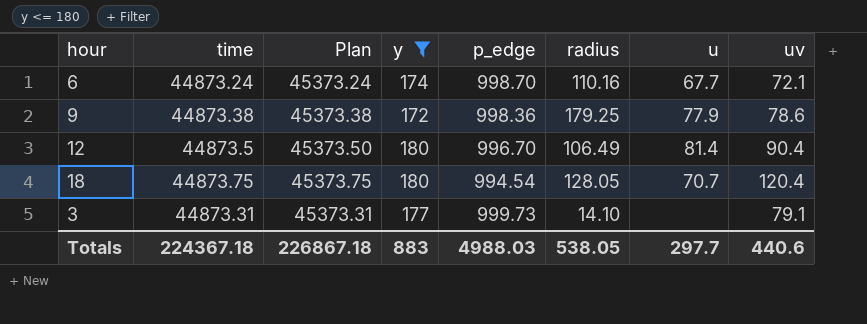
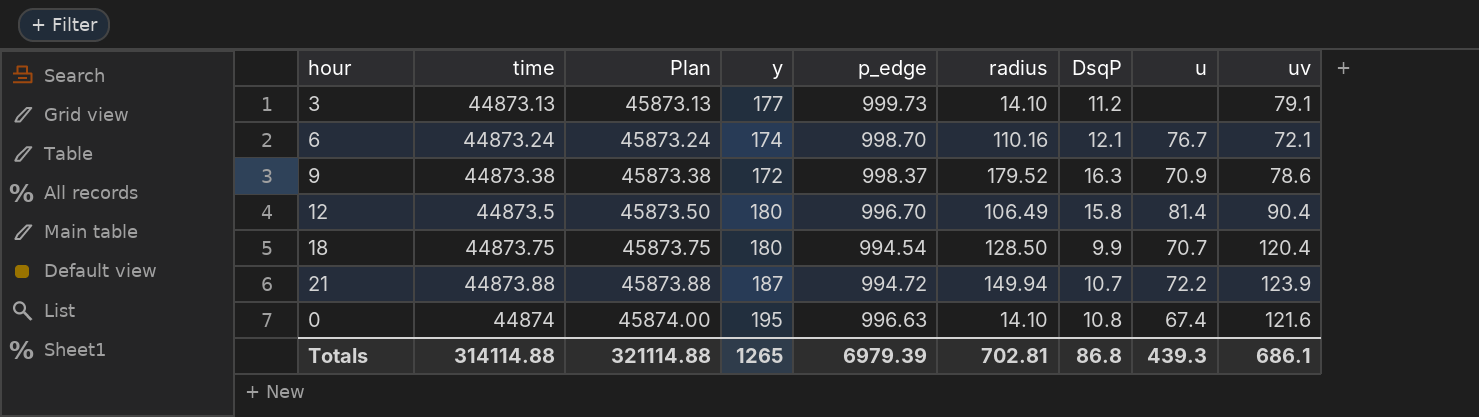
filter: y <= 180 -> none
row order: none -> time ascending
column Plan | formula: [time] + 500 -> [time] + 1000
column DsqP | position: none -> 7
3 | time: 44873.31 -> 44873.13
6 | u: 67.7 -> 76.7
9 | p_edge: 998.36 -> 998.37
9 | radius: 179.25 -> 179.52
9 | u: 77.9 -> 70.9
18 | radius: 128.05 -> 128.50
Totals | time: 224367.18 -> 314114.88
Totals | Plan: 226867.18 -> 321114.88
Totals | y: 883 -> 1265
Totals | p_edge: 4988.03 -> 6979.39
Totals | radius: 538.05 -> 702.81
Totals | u: 297.7 -> 439.3
Totals | uv: 440.6 -> 686.1

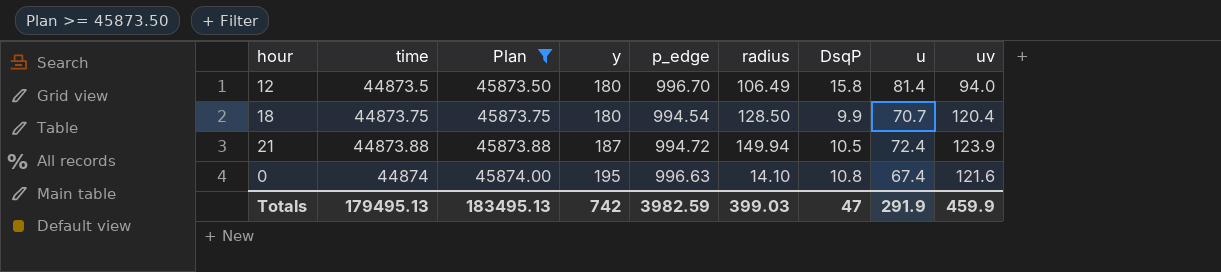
filter: none -> Plan >= 45873.50
12 | uv: 90.4 -> 94.0
21 | DsqP: 10.7 -> 10.5
21 | u: 72.2 -> 72.4
Totals | time: 314114.88 -> 179495.13
Totals | Plan: 321114.88 -> 183495.13
Totals | y: 1265 -> 742
Totals | p_edge: 6979.39 -> 3982.59
Totals | radius: 702.81 -> 399.03
Totals | DsqP: 86.8 -> 47
Totals | u: 439.3 -> 291.9
Totals | uv: 686.1 -> 459.9

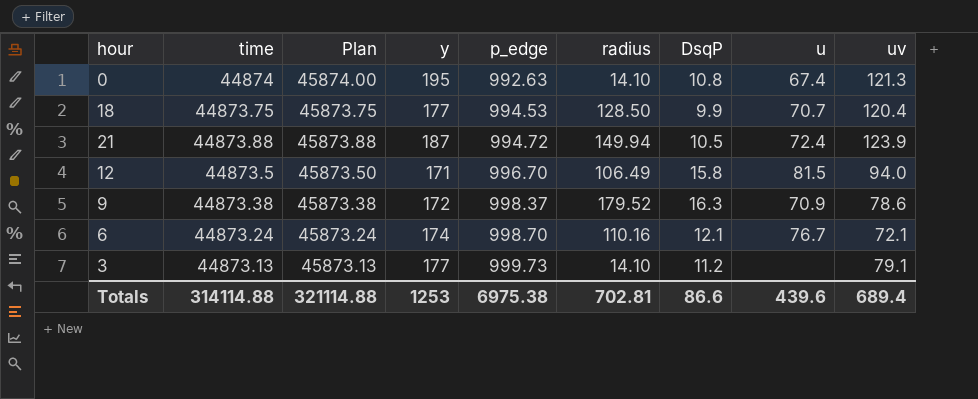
filter: Plan >= 45873.50 -> none
row order: time ascending -> p_edge ascending
0 | p_edge: 996.63 -> 992.63
0 | uv: 121.6 -> 121.3
18 | y: 180 -> 177
18 | p_edge: 994.54 -> 994.53
12 | y: 180 -> 171
12 | u: 81.4 -> 81.5
Totals | time: 179495.13 -> 314114.88
Totals | Plan: 183495.13 -> 321114.88
Totals | y: 742 -> 1253
Totals | p_edge: 3982.59 -> 6975.38
Totals | radius: 399.03 -> 702.81
Totals | DsqP: 47 -> 86.6
Totals | u: 291.9 -> 439.6
Totals | uv: 459.9 -> 689.4

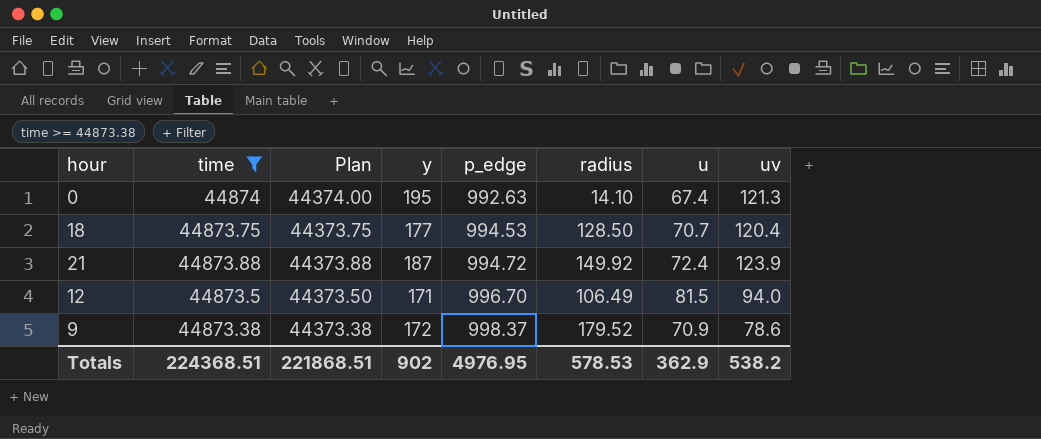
filter: none -> time >= 44873.38
column DsqP | position: 7 -> none
column Plan | formula: [time] + 1000 -> [time] - 500
21 | radius: 149.94 -> 149.92
Totals | time: 314114.88 -> 224368.51
Totals | Plan: 321114.88 -> 221868.51
Totals | y: 1253 -> 902
Totals | p_edge: 6975.38 -> 4976.95
Totals | radius: 702.81 -> 578.53
Totals | u: 439.6 -> 362.9
Totals | uv: 689.4 -> 538.2

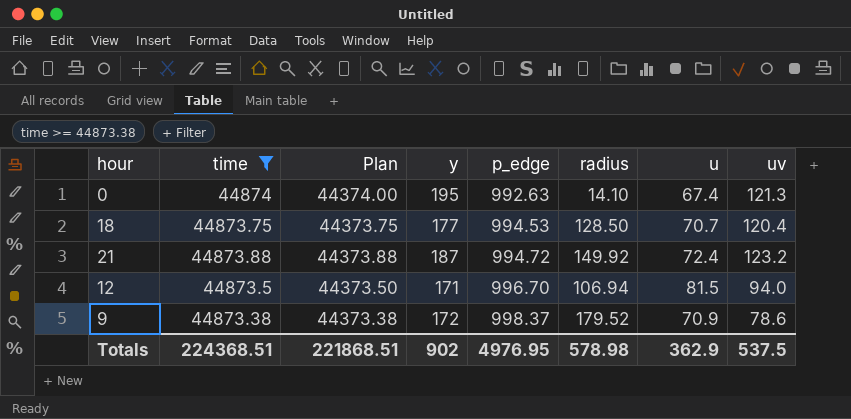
21 | uv: 123.9 -> 123.2
12 | radius: 106.49 -> 106.94
Totals | radius: 578.53 -> 578.98
Totals | uv: 538.2 -> 537.5

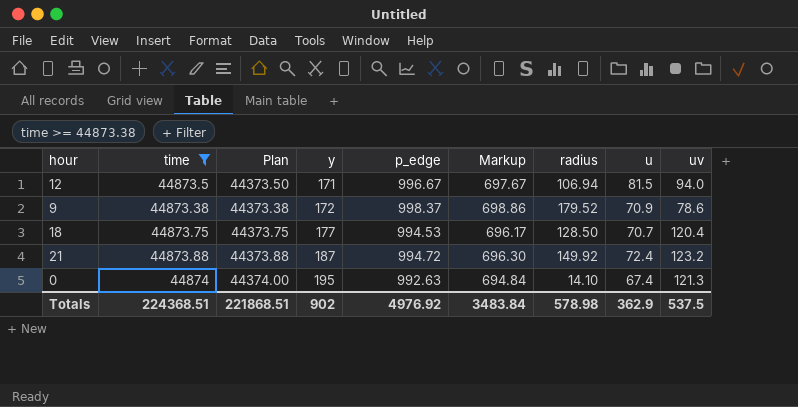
row order: p_edge ascending -> y ascending
column Markup | formula: none -> [p_edge] * 0.7
12 | p_edge: 996.70 -> 996.67
Totals | p_edge: 4976.95 -> 4976.92

